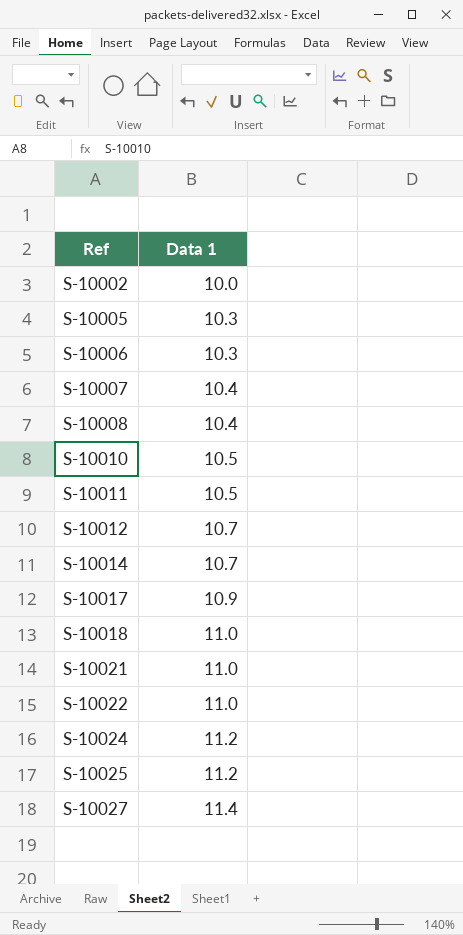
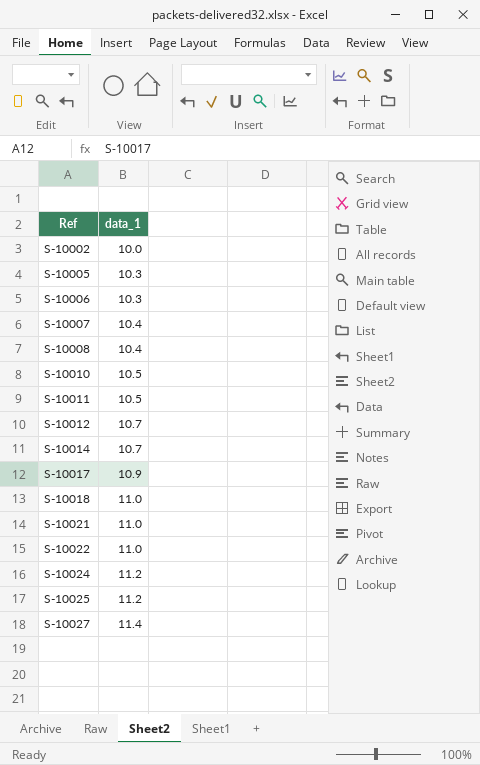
column name: Data 1 -> data_1

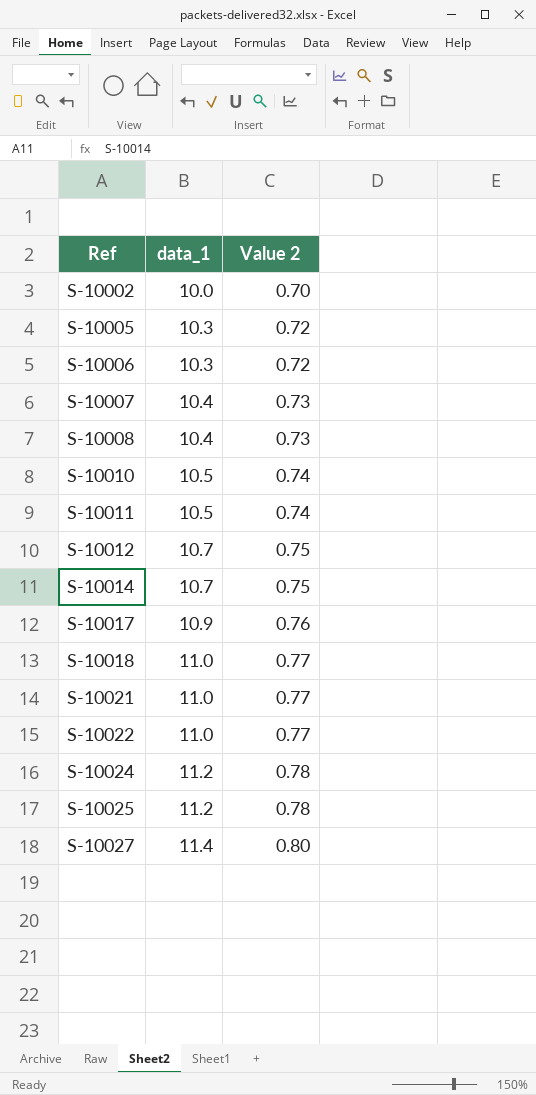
column Value 2 | formula: none -> [data_1] * 0.07

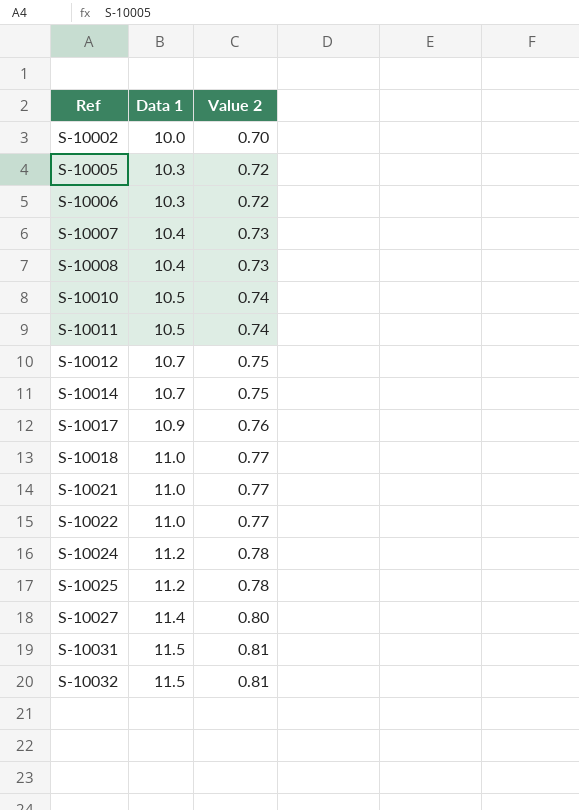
column name: data_1 -> Data 1
row S-10031: none -> 11.5 | 0.81
row S-10032: none -> 11.5 | 0.81

